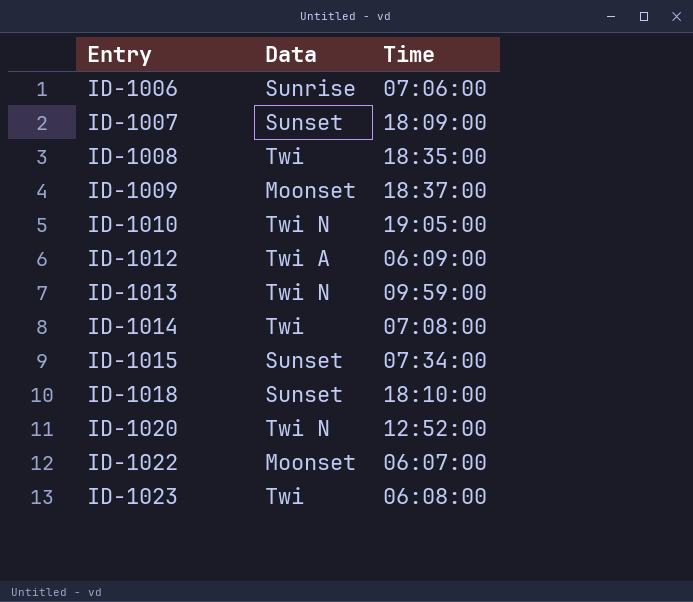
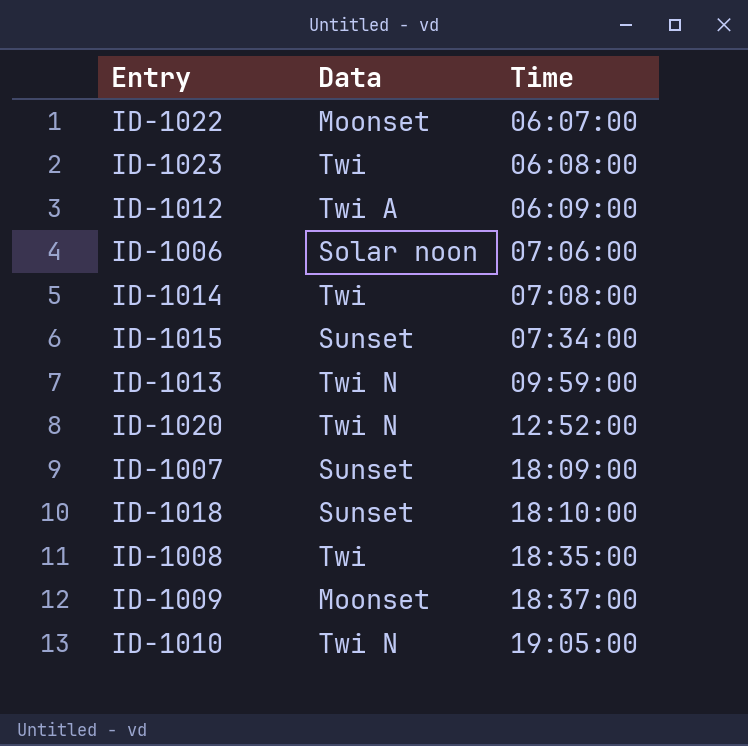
row order: Entry ascending -> Time ascending
ID-1006 | Data: Sunrise -> Solar noon

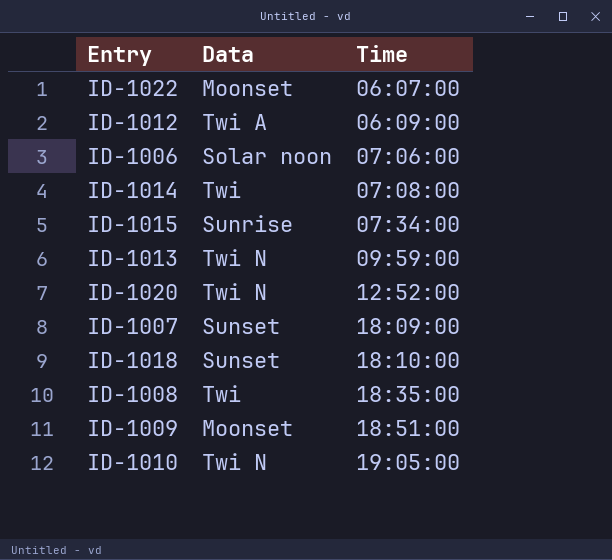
row ID-1023: Twi | 06:08:00 -> none
ID-1015 | Data: Sunset -> Sunrise
ID-1009 | Time: 18:37:00 -> 18:51:00

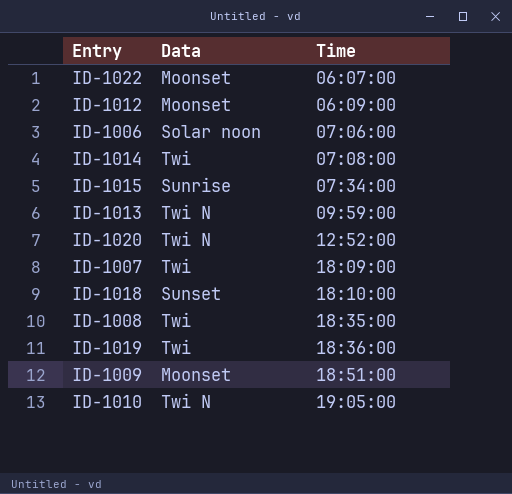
ID-1012 | Data: Twi A -> Moonset
ID-1007 | Data: Sunset -> Twi
row ID-1019: none -> Twi | 18:36:00

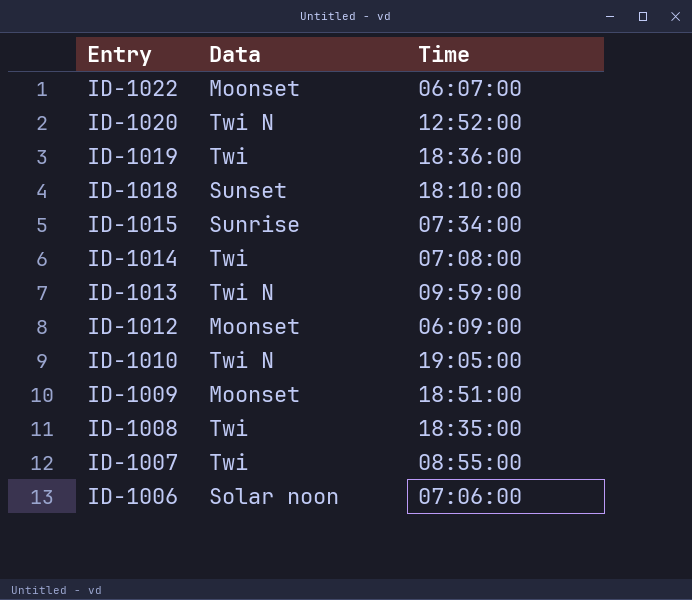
row order: Time ascending -> Entry descending
ID-1007 | Time: 18:09:00 -> 08:55:00

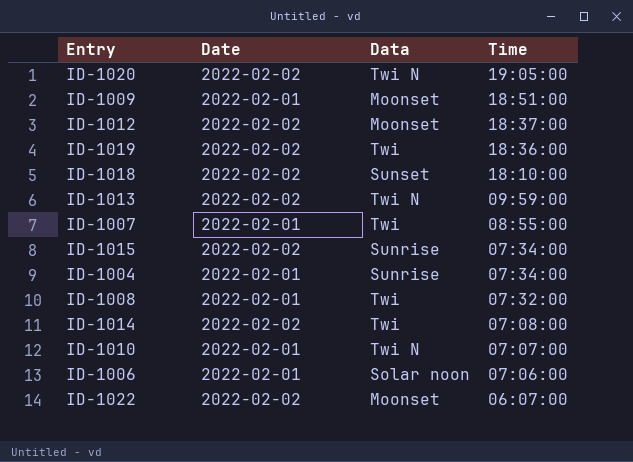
row order: Entry descending -> Time descending
column Date | position: none -> 2
ID-1020 | Time: 12:52:00 -> 19:05:00
ID-1012 | Time: 06:09:00 -> 18:37:00
row ID-1004: none -> 2022-02-01 | Sunrise | 07:34:00
ID-1008 | Time: 18:35:00 -> 07:32:00
ID-1010 | Time: 19:05:00 -> 07:07:00

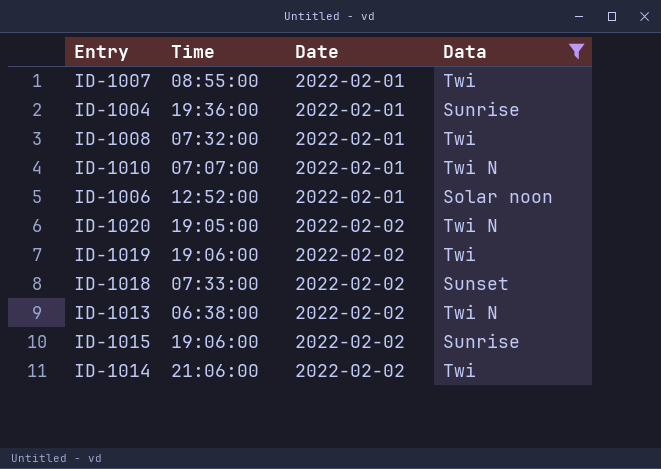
filter: none -> Data != Moonset
row order: Time descending -> Date ascending
column Time | position: 4 -> 2
ID-1004 | Time: 07:34:00 -> 19:36:00
ID-1006 | Time: 07:06:00 -> 12:52:00
ID-1019 | Time: 18:36:00 -> 19:06:00
ID-1018 | Time: 18:10:00 -> 07:33:00
ID-1013 | Time: 09:59:00 -> 06:38:00
ID-1015 | Time: 07:34:00 -> 19:06:00
ID-1014 | Time: 07:08:00 -> 21:06:00

